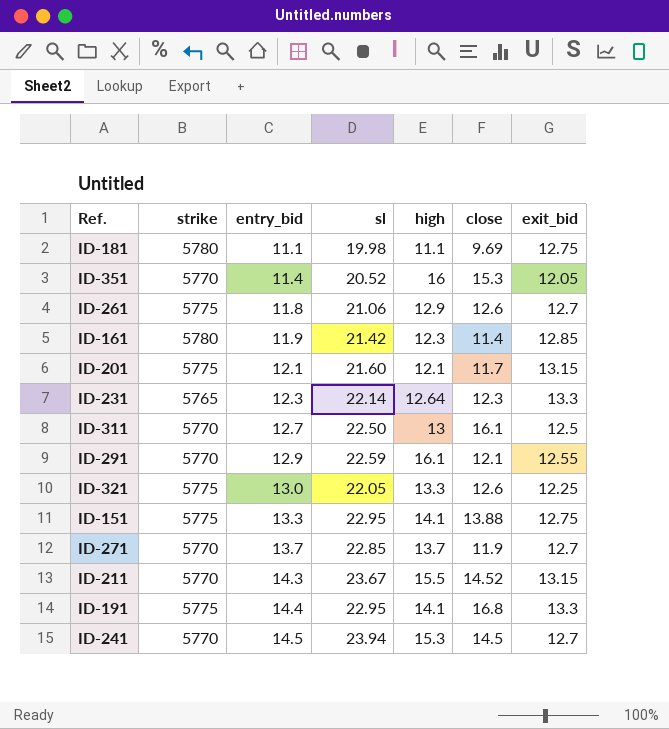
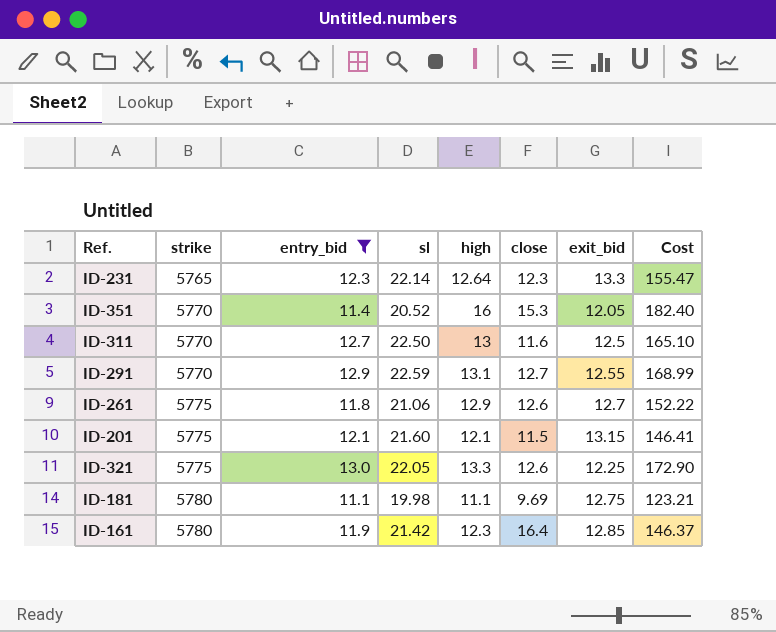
filter: none -> entry_bid <= 13.0
row order: entry_bid ascending -> strike ascending
column Cost | formula: none -> [entry_bid] * [high]
ID-311 | close: 16.1 -> 11.6
ID-291 | high: 16.1 -> 13.1
ID-291 | close: 12.1 -> 12.7
ID-201 | close: 11.7 -> 11.5
ID-161 | close: 11.4 -> 16.4

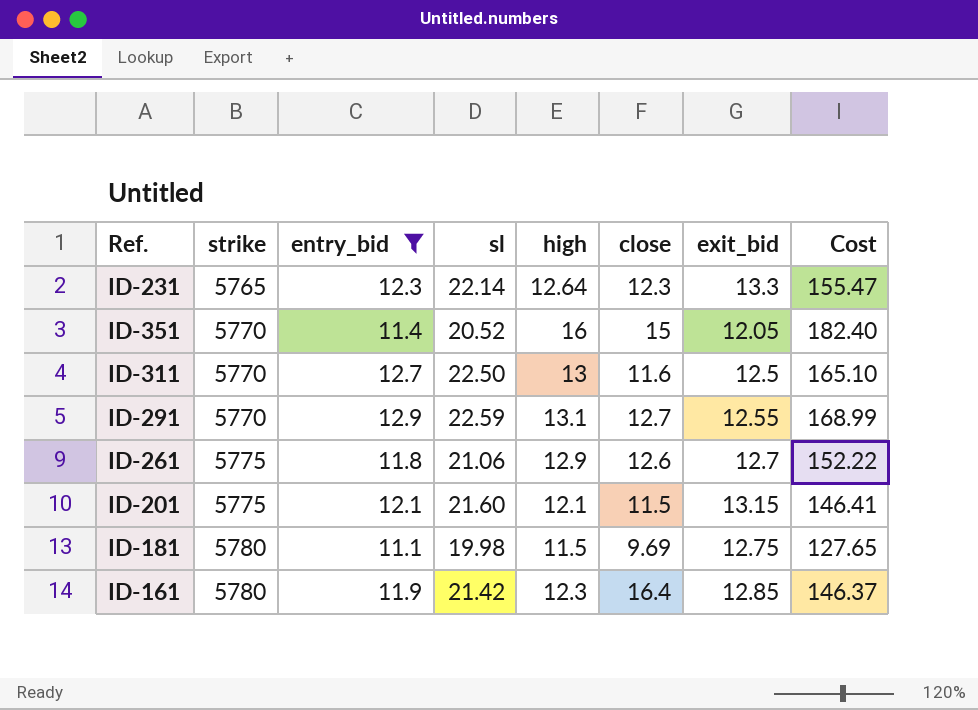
row ID-321: 5775 | 13.0 | 22.05 | 13.3 | 12.6 | 12.25 | 172.90 -> none
ID-351 | close: 15.3 -> 15
ID-181 | high: 11.1 -> 11.5
ID-181 | Cost: 123.21 -> 127.65

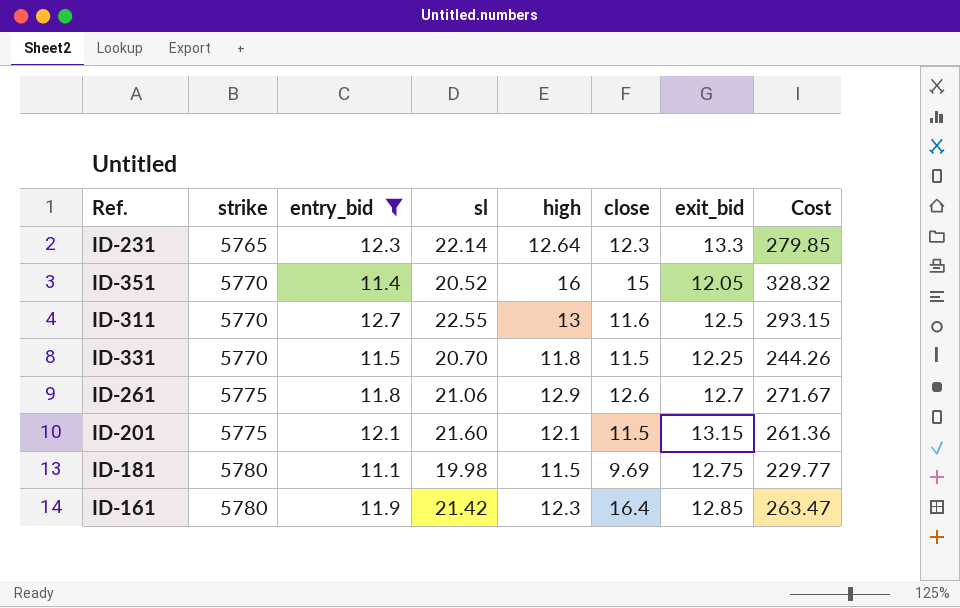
column Cost | formula: [entry_bid] * [high] -> [sl] * [high]
row ID-291: 5770 | 12.9 | 22.59 | 13.1 | 12.7 | 12.55 | 168.99 -> none
ID-311 | sl: 22.50 -> 22.55
row ID-331: none -> 5770 | 11.5 | 20.70 | 11.8 | 11.5 | 12.25 | 244.26

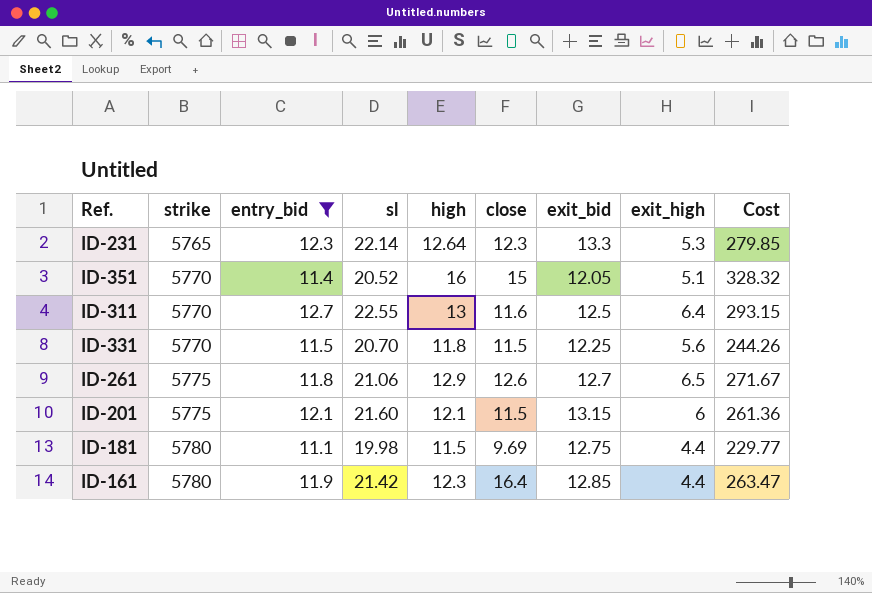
column exit_high | position: none -> 8

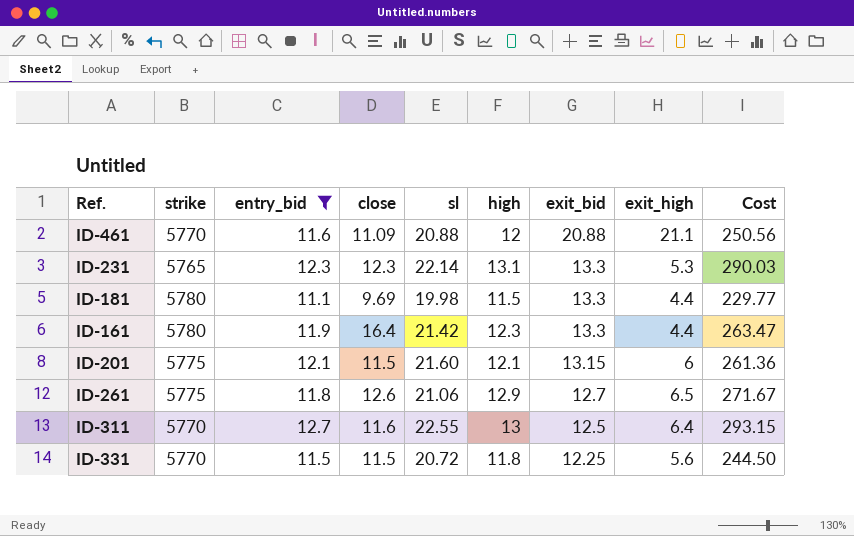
row order: strike ascending -> exit_bid descending
column close | position: 6 -> 4
row ID-351: 5770 | 11.4 | 20.52 | 16 | 15 | 12.05 | 5.1 | 328.32 -> none
row ID-461: none -> 5770 | 11.6 | 11.09 | 20.88 | 12 | 20.88 | 21.1 | 250.56
ID-231 | high: 12.64 -> 13.1
ID-231 | Cost: 279.85 -> 290.03
ID-181 | exit_bid: 12.75 -> 13.3
ID-161 | exit_bid: 12.85 -> 13.3
ID-331 | sl: 20.70 -> 20.72
ID-331 | Cost: 244.26 -> 244.50

